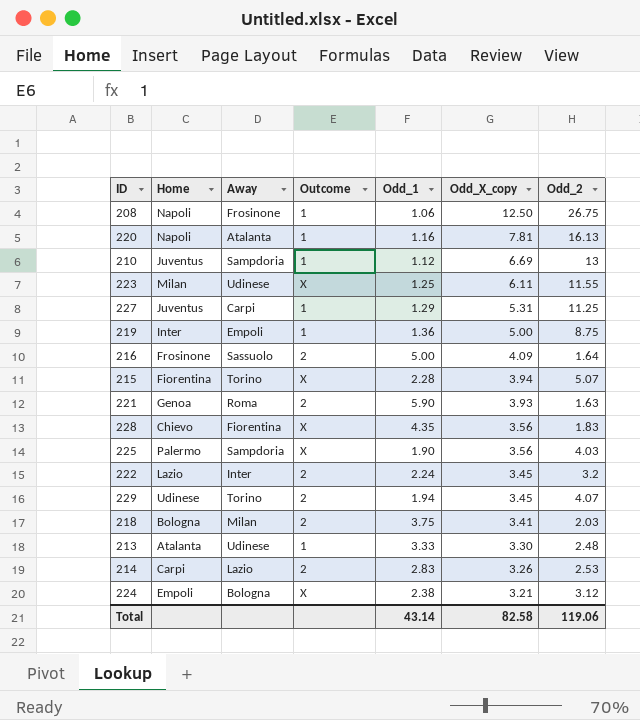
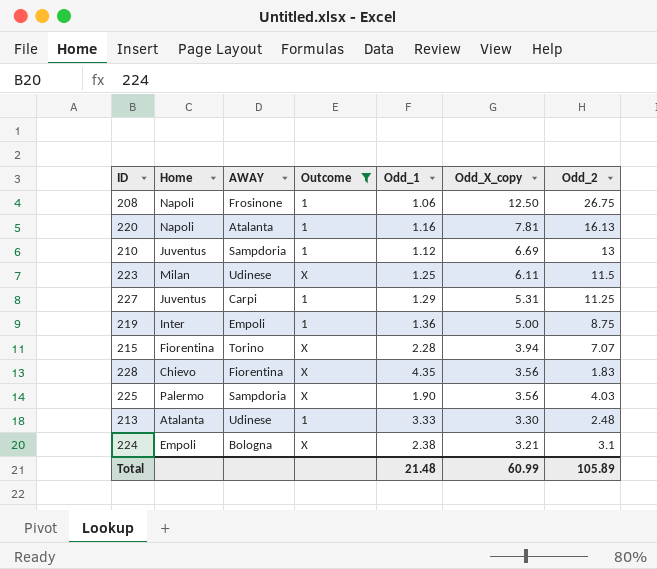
filter: none -> Outcome != 2
column name: Away -> AWAY
223 | Odd_2: 11.55 -> 11.5
215 | Odd_2: 5.07 -> 7.07
224 | Odd_2: 3.12 -> 3.1
Total | Odd_1: 43.14 -> 21.48
Total | Odd_X_copy: 82.58 -> 60.99
Total | Odd_2: 119.06 -> 105.89

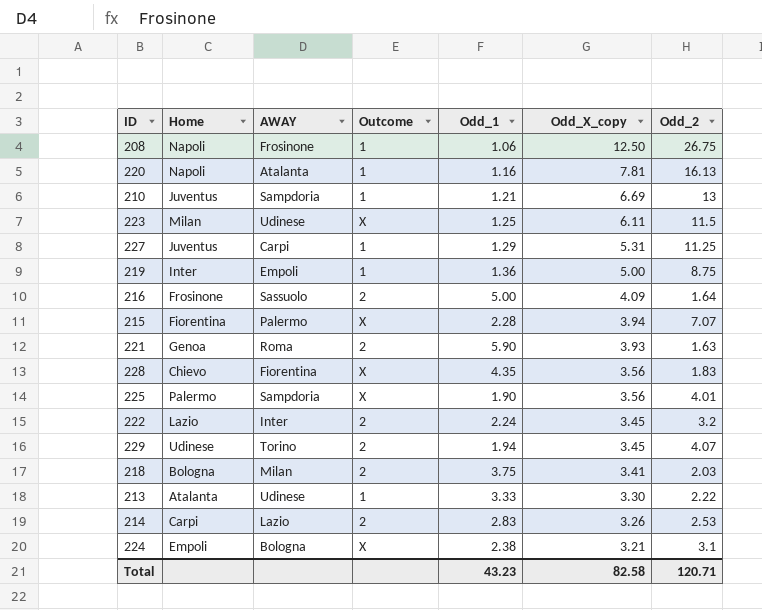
filter: Outcome != 2 -> none
210 | Odd_1: 1.12 -> 1.21
215 | AWAY: Torino -> Palermo
225 | Odd_2: 4.03 -> 4.01
213 | Odd_2: 2.48 -> 2.22
Total | Odd_1: 21.48 -> 43.23
Total | Odd_X_copy: 60.99 -> 82.58
Total | Odd_2: 105.89 -> 120.71

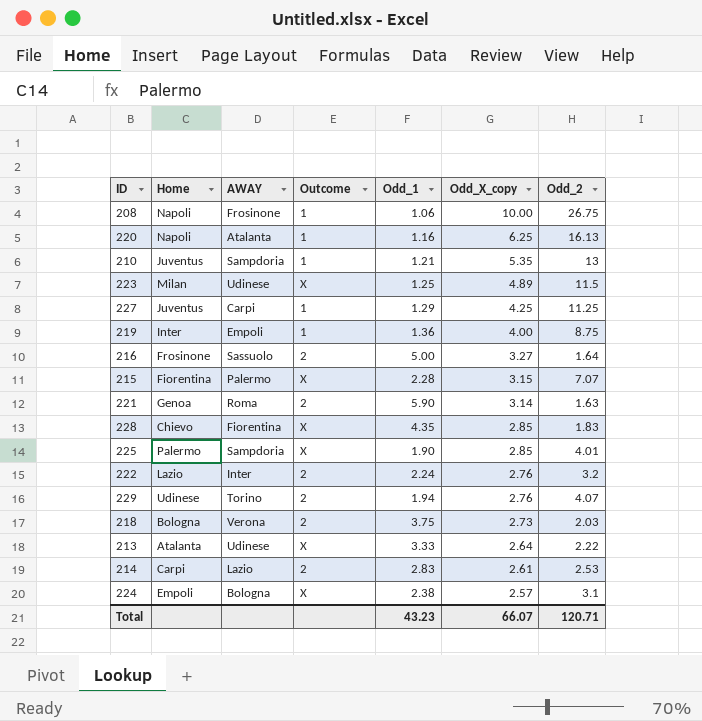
208 | Odd_X_copy: 12.50 -> 10.00
220 | Odd_X_copy: 7.81 -> 6.25
210 | Odd_X_copy: 6.69 -> 5.35
223 | Odd_X_copy: 6.11 -> 4.89
227 | Odd_X_copy: 5.31 -> 4.25
219 | Odd_X_copy: 5.00 -> 4.00
216 | Odd_X_copy: 4.09 -> 3.27
215 | Odd_X_copy: 3.94 -> 3.15
221 | Odd_X_copy: 3.93 -> 3.14
228 | Odd_X_copy: 3.56 -> 2.85
225 | Odd_X_copy: 3.56 -> 2.85
222 | Odd_X_copy: 3.45 -> 2.76
229 | Odd_X_copy: 3.45 -> 2.76
218 | AWAY: Milan -> Verona
218 | Odd_X_copy: 3.41 -> 2.73
213 | Outcome: 1 -> X
213 | Odd_X_copy: 3.30 -> 2.64
214 | Odd_X_copy: 3.26 -> 2.61
224 | Odd_X_copy: 3.21 -> 2.57
Total | Odd_X_copy: 82.58 -> 66.07

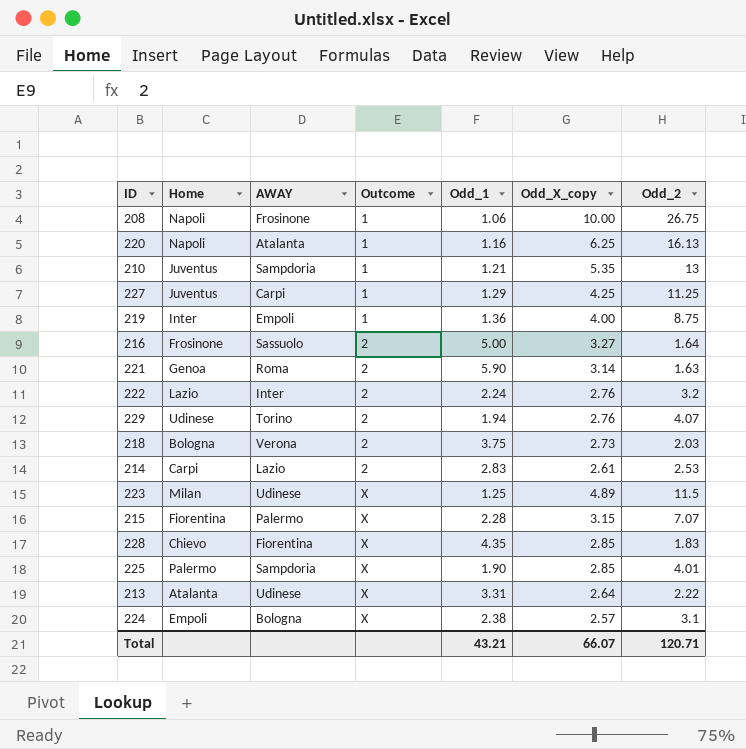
row order: Odd_X_copy descending -> Outcome ascending
213 | Odd_1: 3.33 -> 3.31
Total | Odd_1: 43.23 -> 43.21

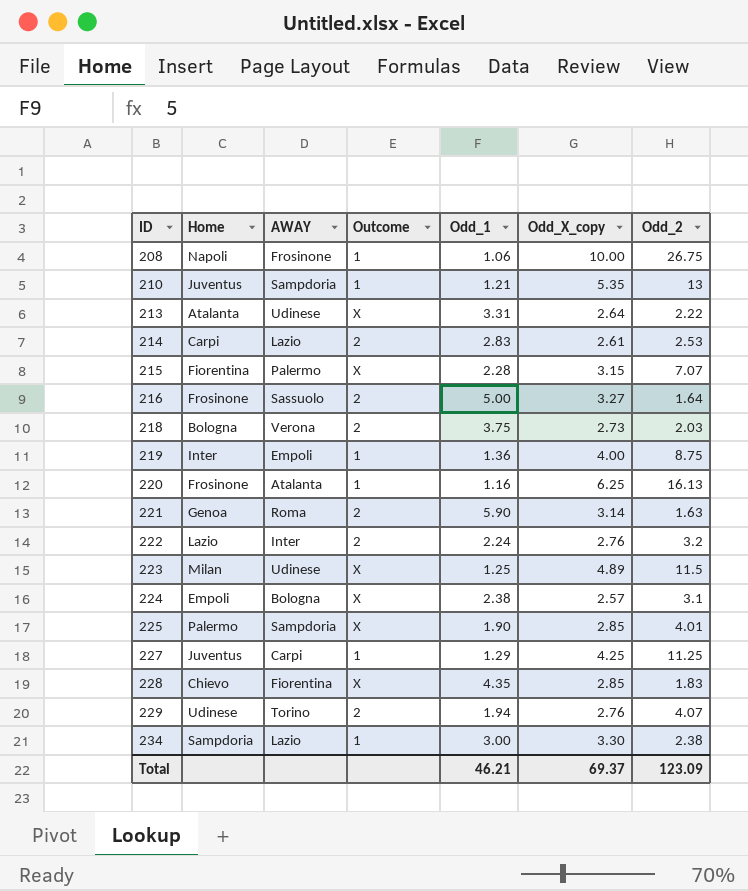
row order: Outcome ascending -> ID ascending
220 | Home: Napoli -> Frosinone
row 234: none -> Sampdoria | Lazio | 1 | 3.00 | 3.30 | 2.38
Total | Odd_1: 43.21 -> 46.21
Total | Odd_X_copy: 66.07 -> 69.37
Total | Odd_2: 120.71 -> 123.09

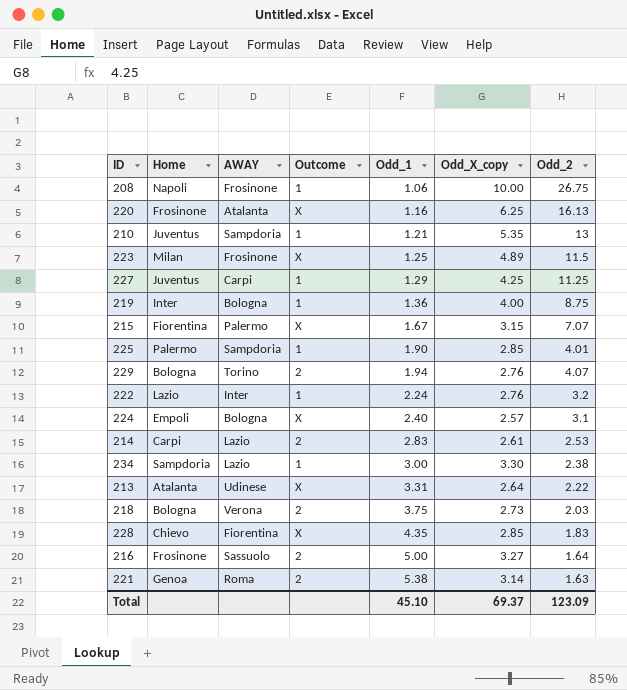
row order: ID ascending -> Odd_1 ascending
220 | Outcome: 1 -> X
223 | AWAY: Udinese -> Frosinone
219 | AWAY: Empoli -> Bologna
215 | Odd_1: 2.28 -> 1.67
225 | Outcome: X -> 1
229 | Home: Udinese -> Bologna
222 | Outcome: 2 -> 1
224 | Odd_1: 2.38 -> 2.40
221 | Odd_1: 5.90 -> 5.38
Total | Odd_1: 46.21 -> 45.10

